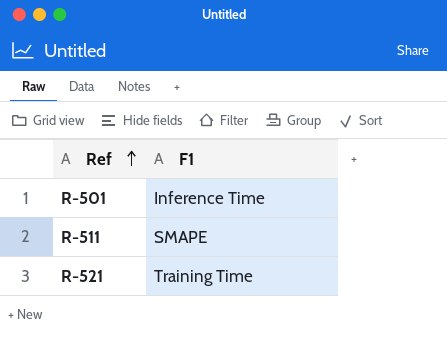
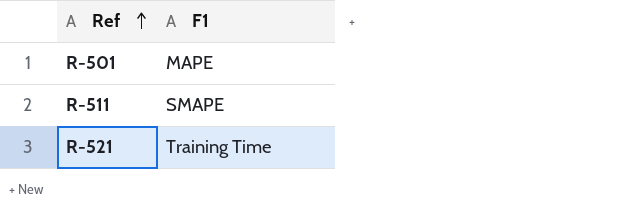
R-501 | F1: Inference Time -> MAPE

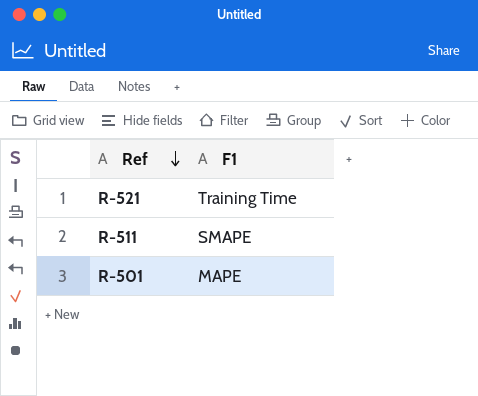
row order: Ref ascending -> Ref descending

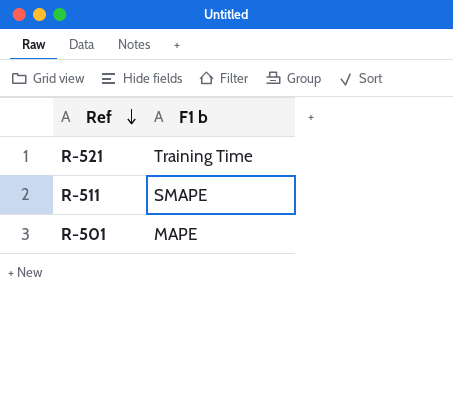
column name: F1 -> F1 b

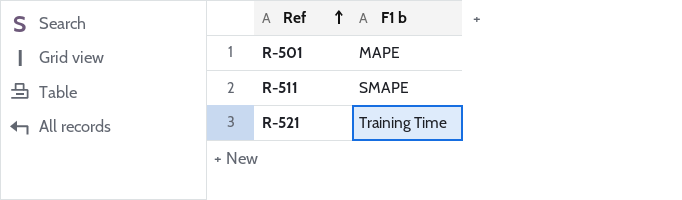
row order: Ref descending -> Ref ascending

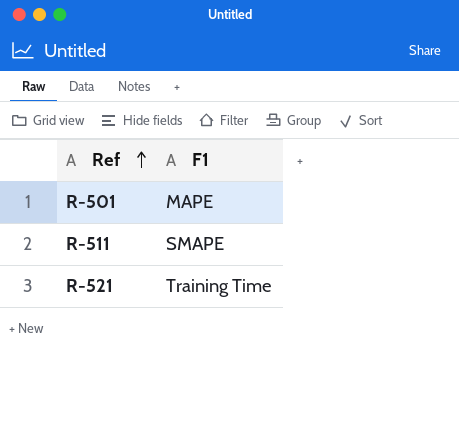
column name: F1 b -> F1

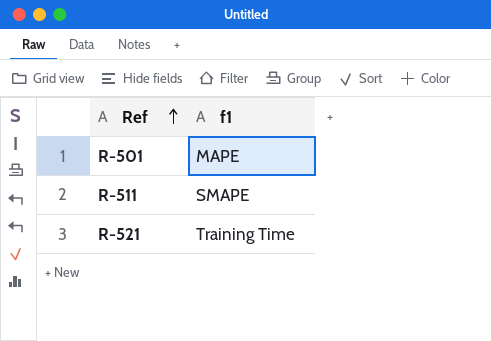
column name: F1 -> f1

